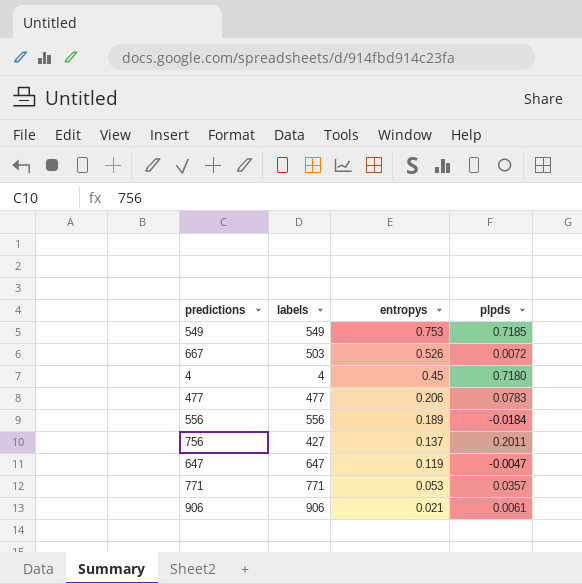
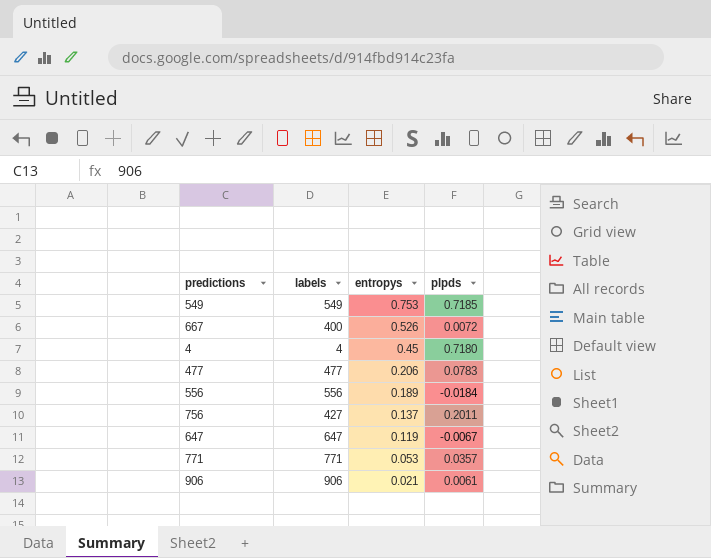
667 | labels: 503 -> 400
647 | plpds: -0.0047 -> -0.0067

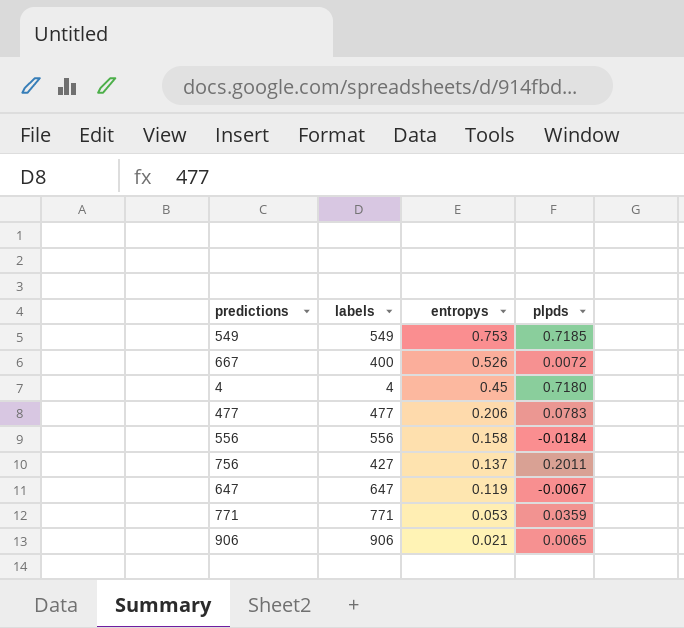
556 | entropys: 0.189 -> 0.158
771 | plpds: 0.0357 -> 0.0359
906 | plpds: 0.0061 -> 0.0065

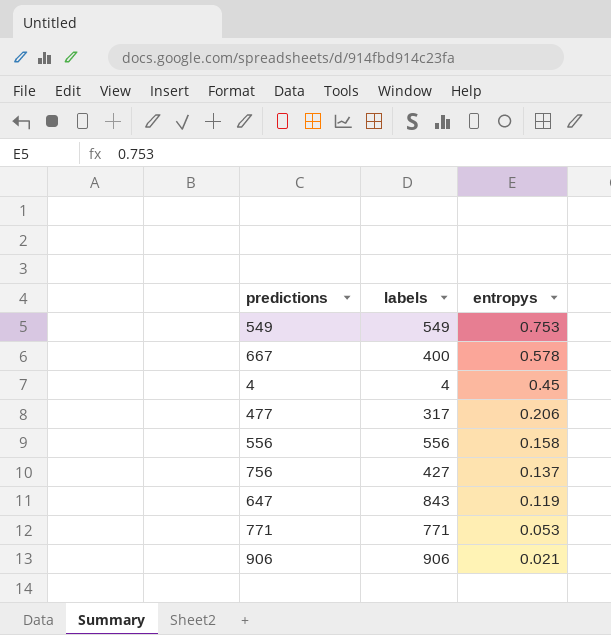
column plpds | position: 4 -> none
667 | entropys: 0.526 -> 0.578
477 | labels: 477 -> 317
647 | labels: 647 -> 843

